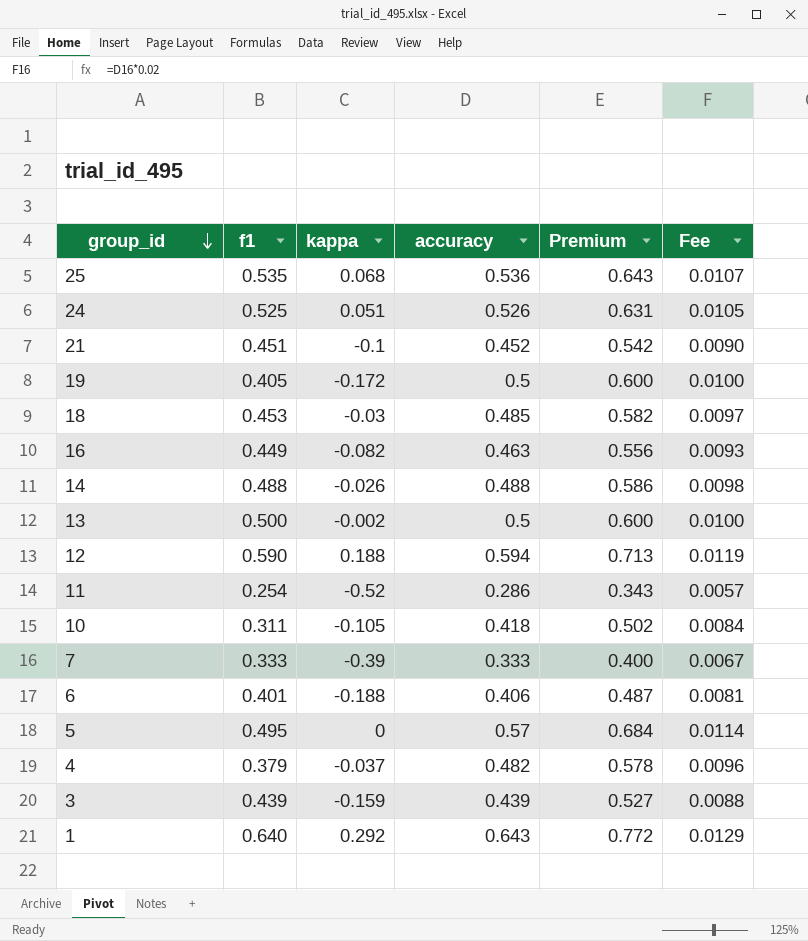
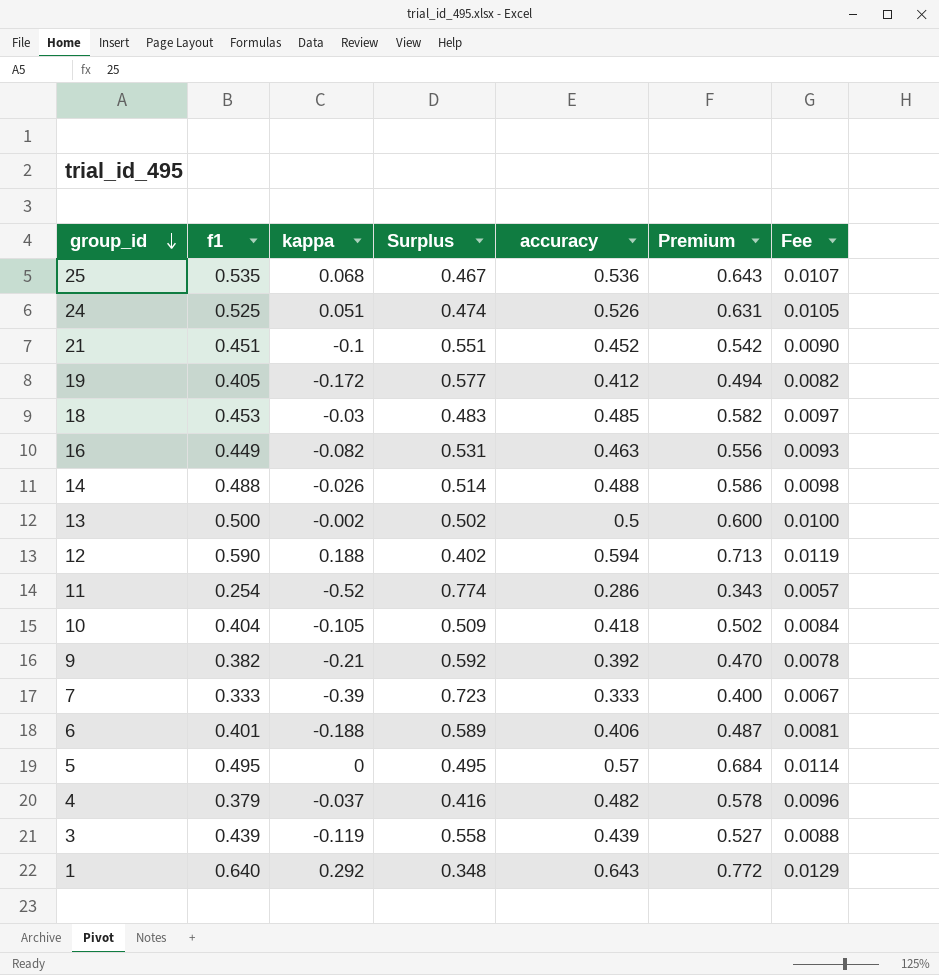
column Surplus | formula: none -> [f1] - [kappa]
19 | accuracy: 0.5 -> 0.412
19 | Premium: 0.600 -> 0.494
19 | Fee: 0.0100 -> 0.0082
10 | f1: 0.311 -> 0.404
row 9: none -> 0.382 | -0.21 | 0.592 | 0.392 | 0.470 | 0.0078
3 | kappa: -0.159 -> -0.119

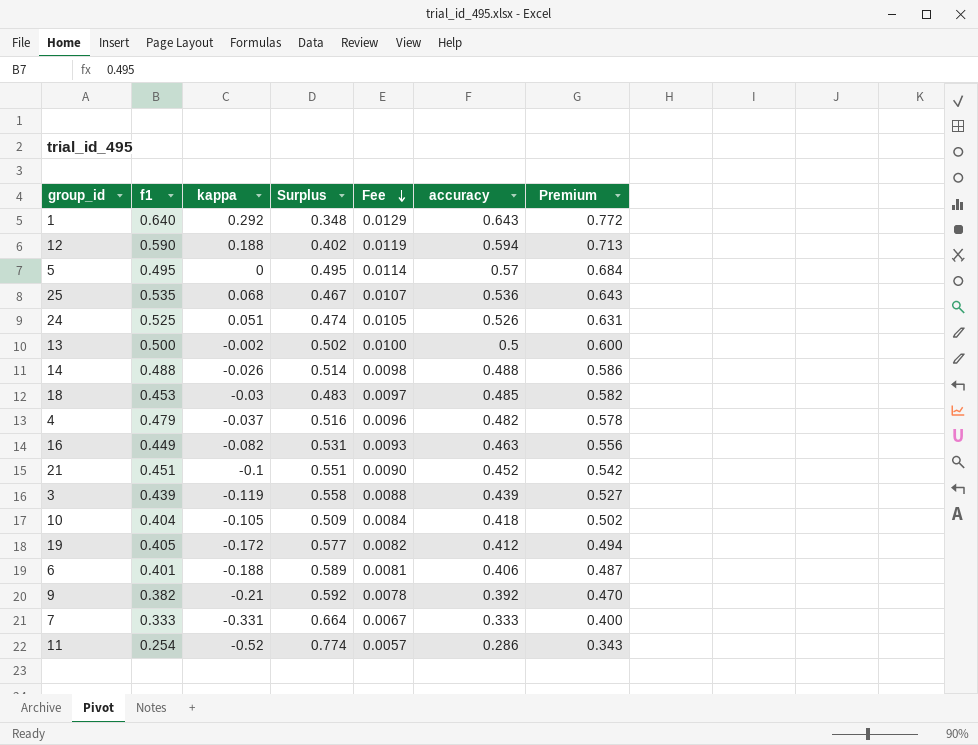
row order: group_id descending -> Fee descending
column Fee | position: 7 -> 5
4 | f1: 0.379 -> 0.479
4 | Surplus: 0.416 -> 0.516
7 | kappa: -0.39 -> -0.331
7 | Surplus: 0.723 -> 0.664

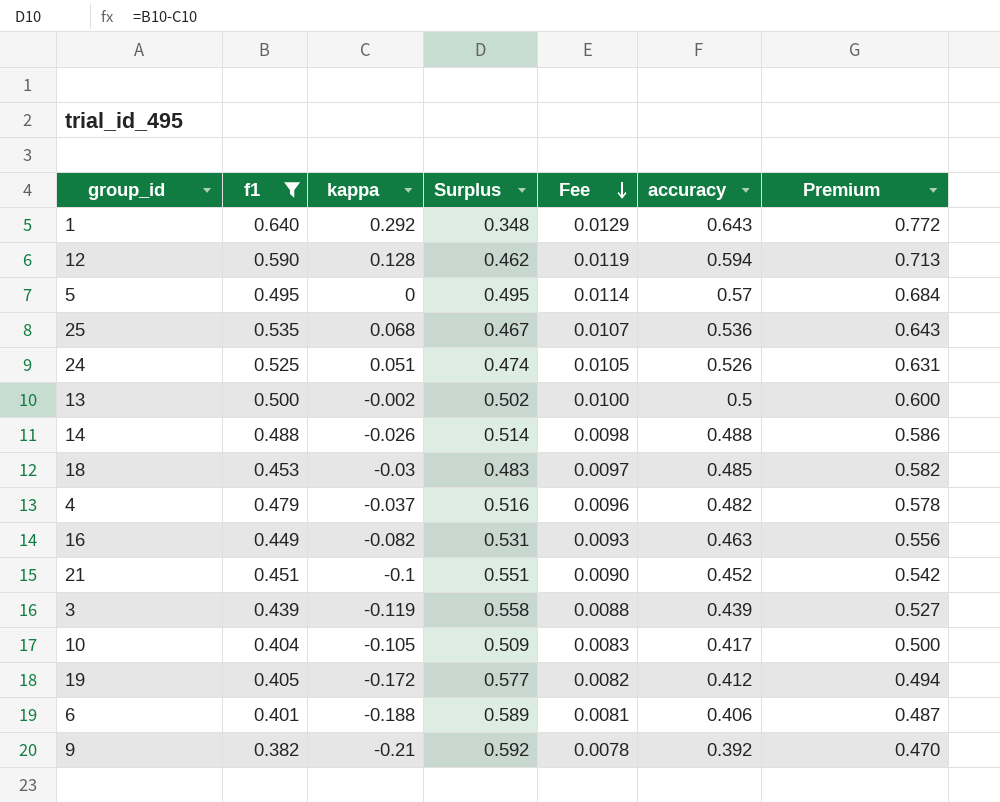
filter: none -> f1 >= 0.382
12 | kappa: 0.188 -> 0.128
12 | Surplus: 0.402 -> 0.462
10 | Fee: 0.0084 -> 0.0083
10 | accuracy: 0.418 -> 0.417
10 | Premium: 0.502 -> 0.500

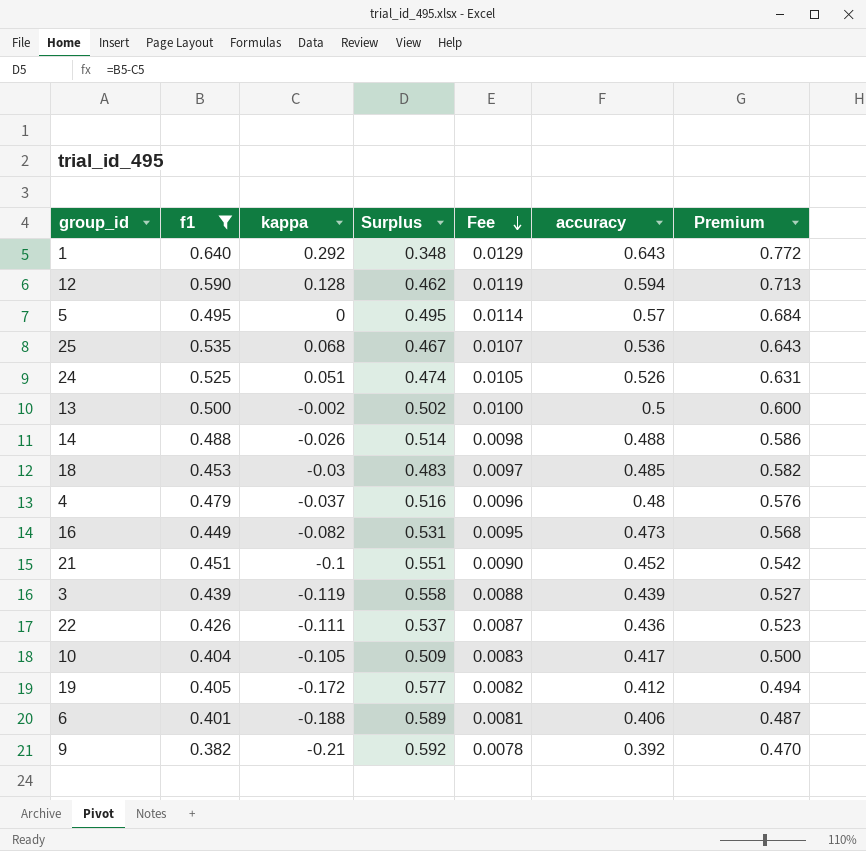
4 | accuracy: 0.482 -> 0.48
4 | Premium: 0.578 -> 0.576
16 | Fee: 0.0093 -> 0.0095
16 | accuracy: 0.463 -> 0.473
16 | Premium: 0.556 -> 0.568
row 22: none -> 0.426 | -0.111 | 0.537 | 0.0087 | 0.436 | 0.523

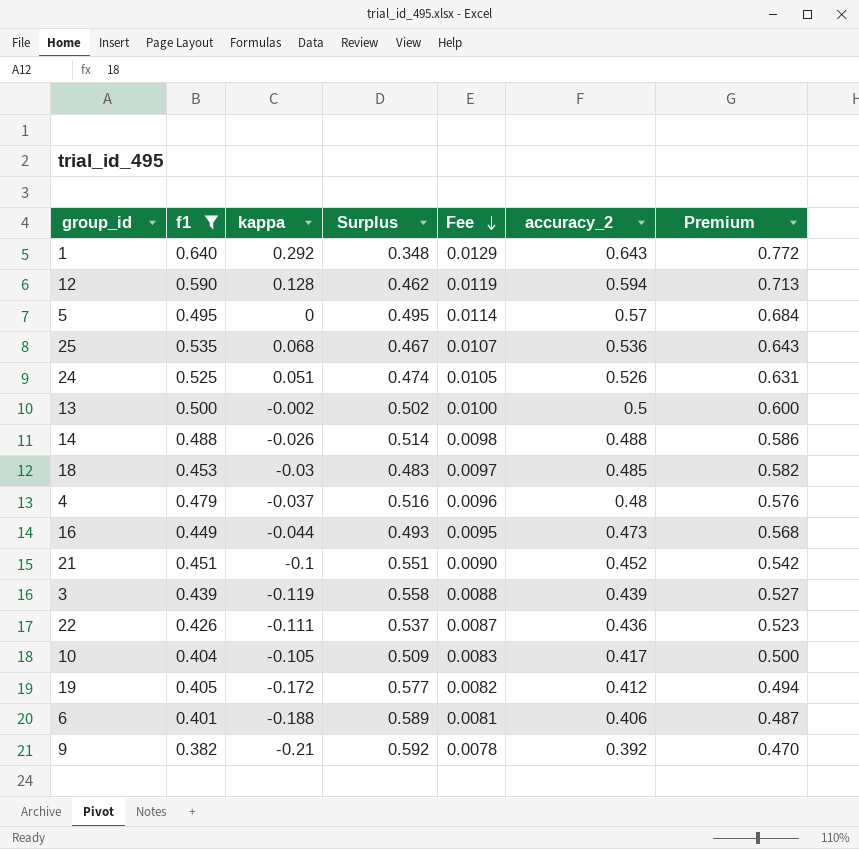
column name: accuracy -> accuracy_2
16 | kappa: -0.082 -> -0.044
16 | Surplus: 0.531 -> 0.493

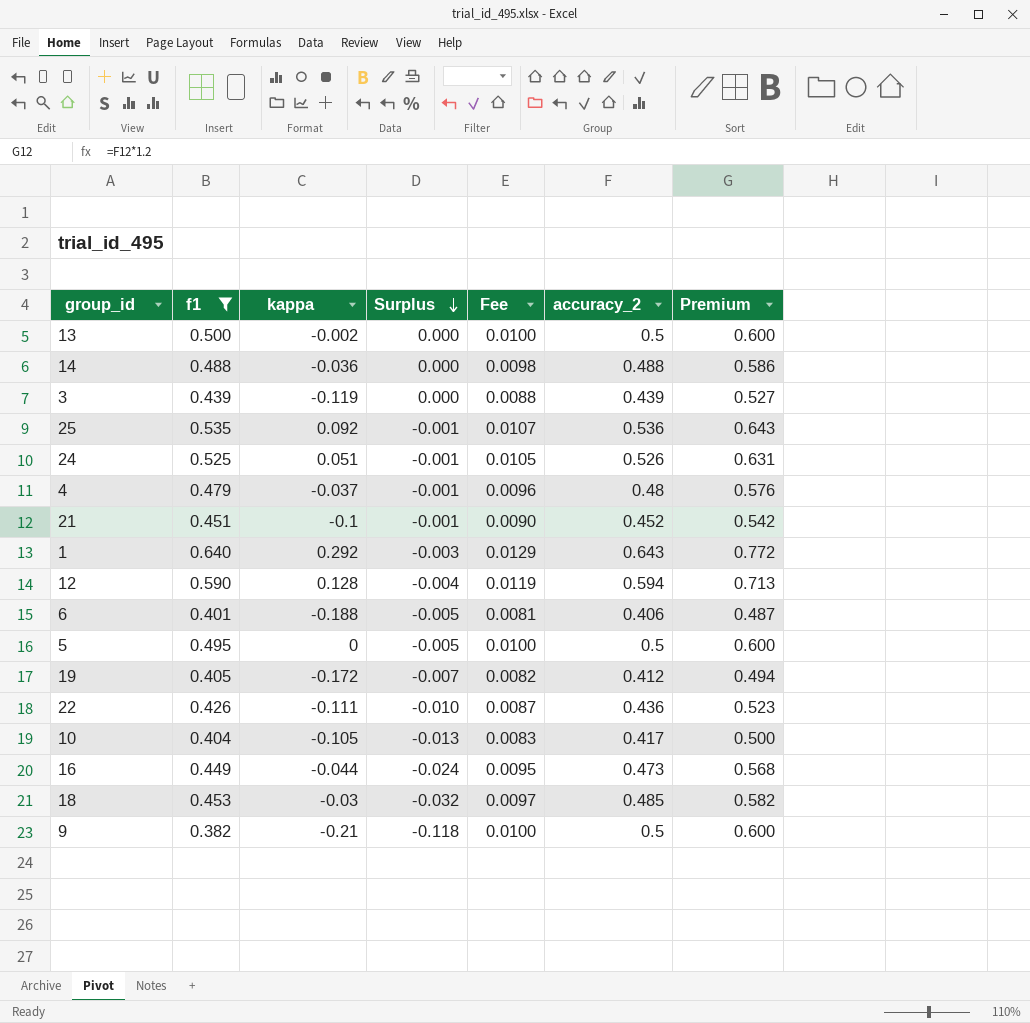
row order: Fee descending -> Surplus descending
column Surplus | formula: [f1] - [kappa] -> [f1] - [accuracy_2]
14 | kappa: -0.026 -> -0.036
25 | kappa: 0.068 -> 0.092
5 | Fee: 0.0114 -> 0.0100
5 | accuracy_2: 0.57 -> 0.5
5 | Premium: 0.684 -> 0.600
9 | Fee: 0.0078 -> 0.0100
9 | accuracy_2: 0.392 -> 0.5
9 | Premium: 0.470 -> 0.600

